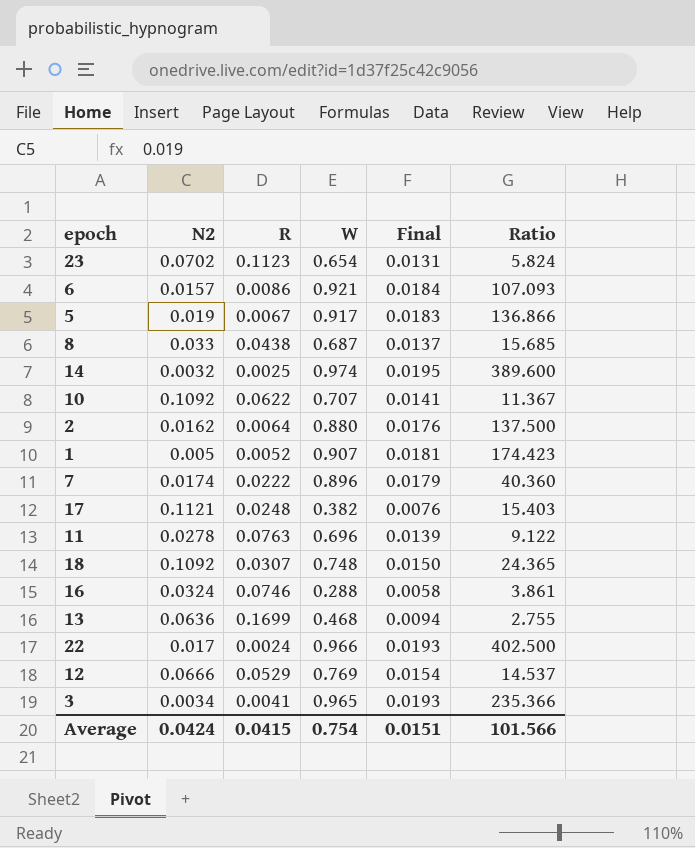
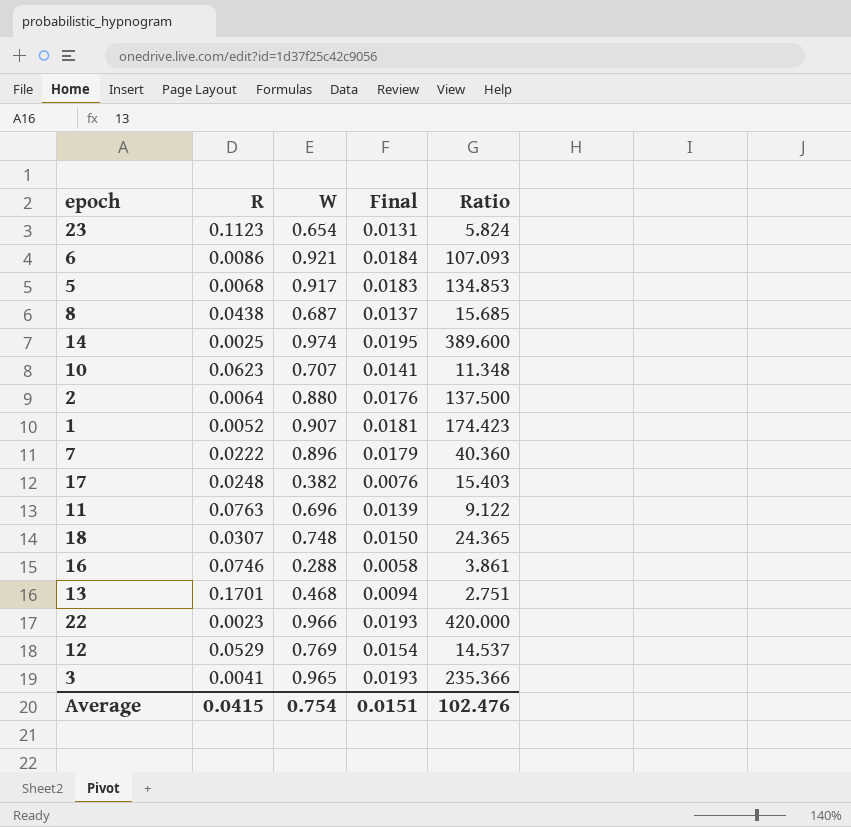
column N2 | position: 2 -> none
5 | R: 0.0067 -> 0.0068
5 | Ratio: 136.866 -> 134.853
10 | R: 0.0622 -> 0.0623
10 | Ratio: 11.367 -> 11.348
13 | R: 0.1699 -> 0.1701
13 | Ratio: 2.755 -> 2.751
22 | R: 0.0024 -> 0.0023
22 | Ratio: 402.500 -> 420.000
Average | Ratio: 101.566 -> 102.476

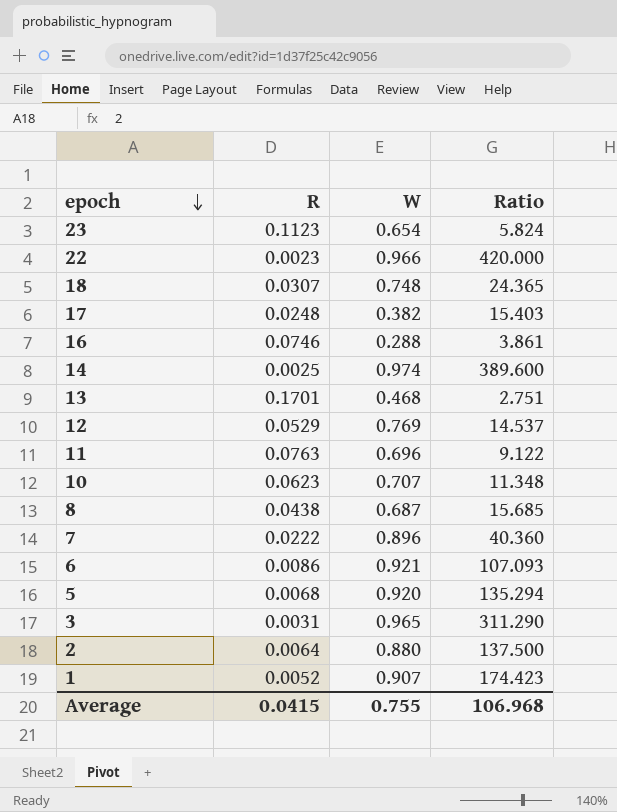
row order: none -> epoch descending
column Final | formula: [W] * 0.02 -> none
5 | W: 0.917 -> 0.920
5 | Ratio: 134.853 -> 135.294
3 | R: 0.0041 -> 0.0031
3 | Ratio: 235.366 -> 311.290
Average | W: 0.754 -> 0.755
Average | Ratio: 102.476 -> 106.968

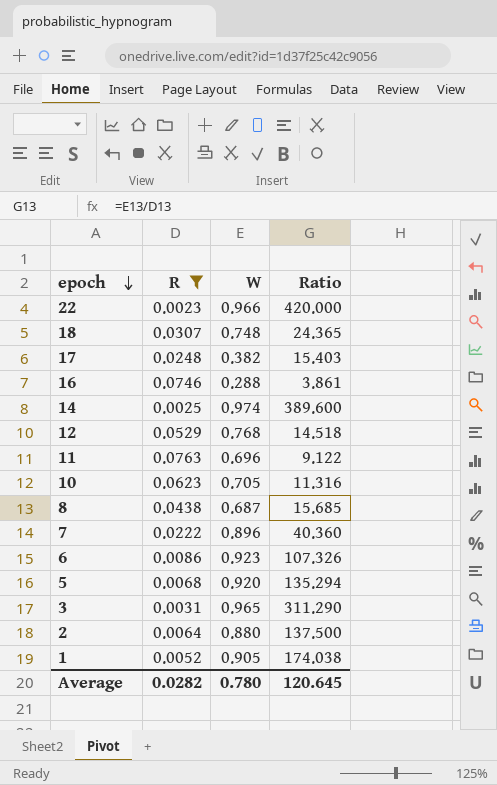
filter: none -> R <= 0.0763
12 | W: 0.769 -> 0.768
12 | Ratio: 14.537 -> 14.518
10 | W: 0.707 -> 0.705
10 | Ratio: 11.348 -> 11.316
6 | W: 0.921 -> 0.923
6 | Ratio: 107.093 -> 107.326
1 | W: 0.907 -> 0.905
1 | Ratio: 174.423 -> 174.038
Average | R: 0.0415 -> 0.0282
Average | W: 0.755 -> 0.780
Average | Ratio: 106.968 -> 120.645

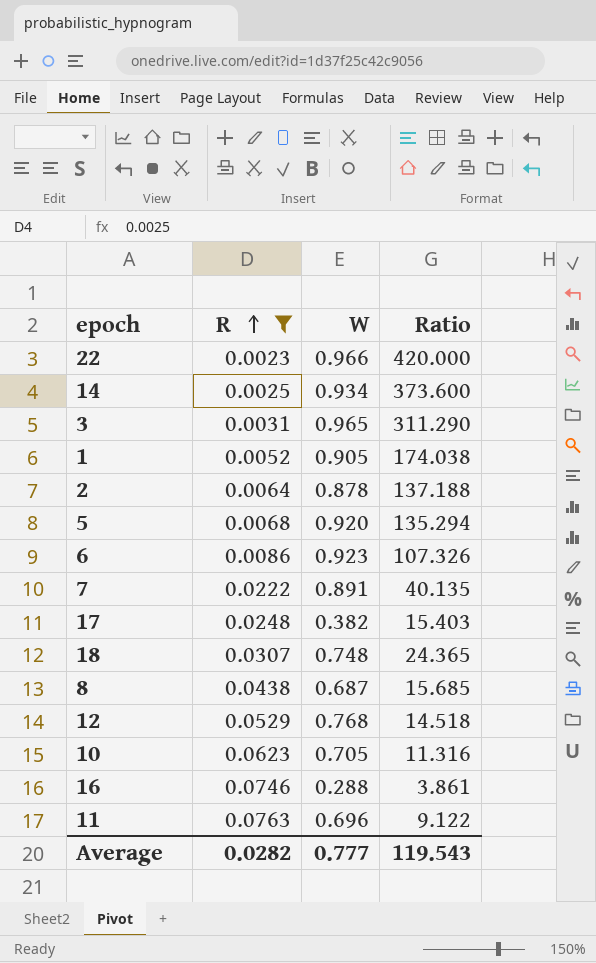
row order: epoch descending -> R ascending
14 | W: 0.974 -> 0.934
14 | Ratio: 389.600 -> 373.600
2 | W: 0.880 -> 0.878
2 | Ratio: 137.500 -> 137.188
7 | W: 0.896 -> 0.891
7 | Ratio: 40.360 -> 40.135
Average | W: 0.780 -> 0.777
Average | Ratio: 120.645 -> 119.543

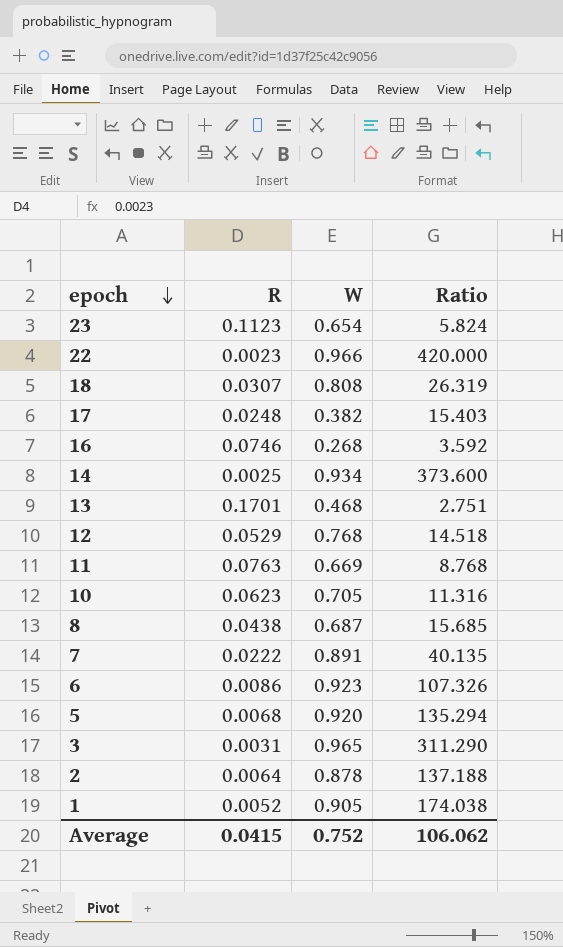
filter: R <= 0.0763 -> none
row order: R ascending -> epoch descending
18 | W: 0.748 -> 0.808
18 | Ratio: 24.365 -> 26.319
16 | W: 0.288 -> 0.268
16 | Ratio: 3.861 -> 3.592
11 | W: 0.696 -> 0.669
11 | Ratio: 9.122 -> 8.768
Average | R: 0.0282 -> 0.0415
Average | W: 0.777 -> 0.752
Average | Ratio: 119.543 -> 106.062

